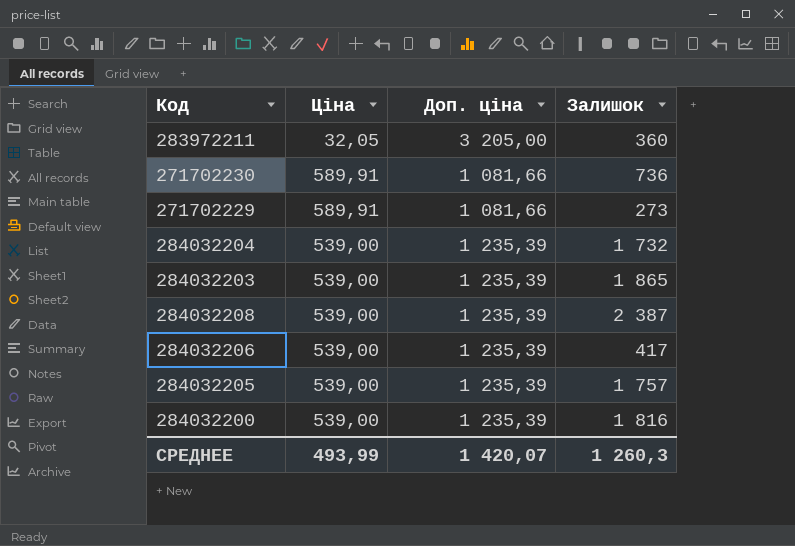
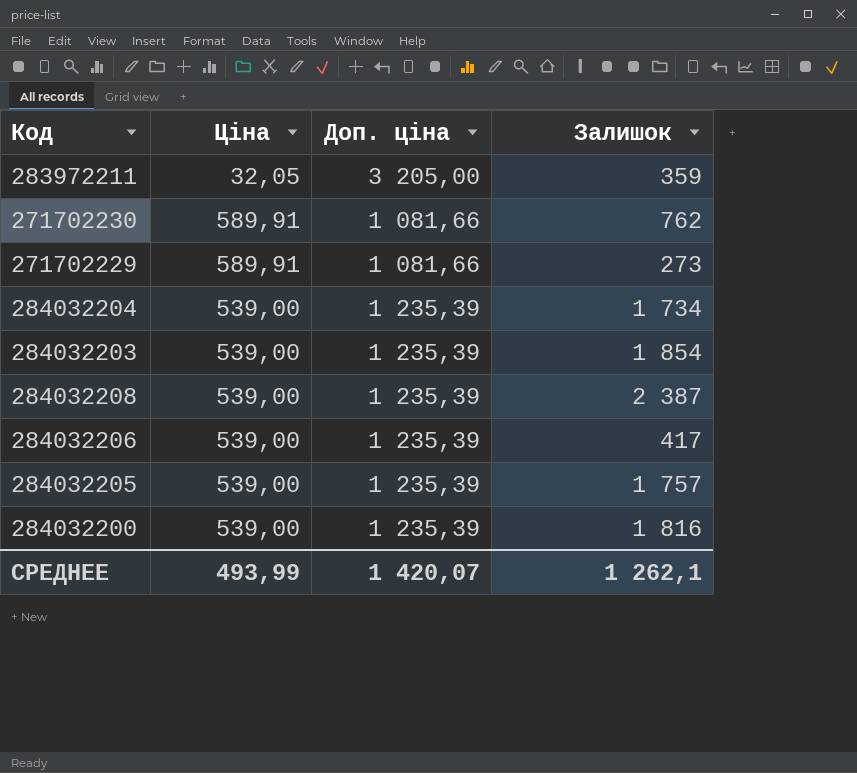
283972211 | Залишок: 360 -> 359
271702230 | Залишок: 736 -> 762
284032204 | Залишок: 1 732 -> 1 734
284032203 | Залишок: 1 865 -> 1 854
СРЕДНЕЕ | Залишок: 1 260,3 -> 1 262,1

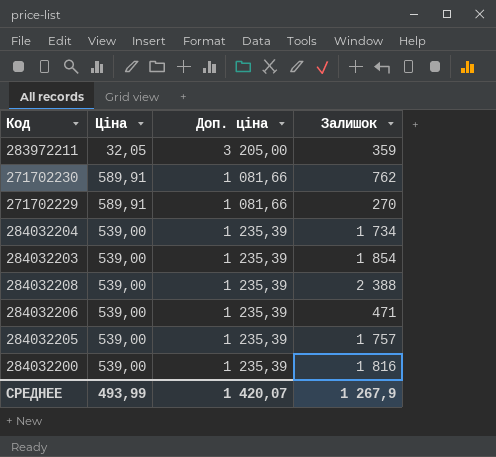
271702229 | Залишок: 273 -> 270
284032208 | Залишок: 2 387 -> 2 388
284032206 | Залишок: 417 -> 471
СРЕДНЕЕ | Залишок: 1 262,1 -> 1 267,9

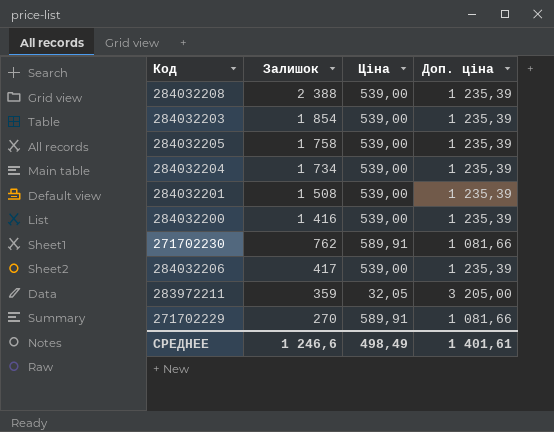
row order: none -> Залишок descending
column Залишок | position: 4 -> 2
284032205 | Залишок: 1 757 -> 1 758
row 284032201: none -> 1 508 | 539,00 | 1 235,39
284032200 | Залишок: 1 816 -> 1 416
284032206 | Залишок: 471 -> 417
СРЕДНЕЕ | Залишок: 1 267,9 -> 1 246,6
СРЕДНЕЕ | Ціна: 493,99 -> 498,49
СРЕДНЕЕ | Доп. ціна: 1 420,07 -> 1 401,61

